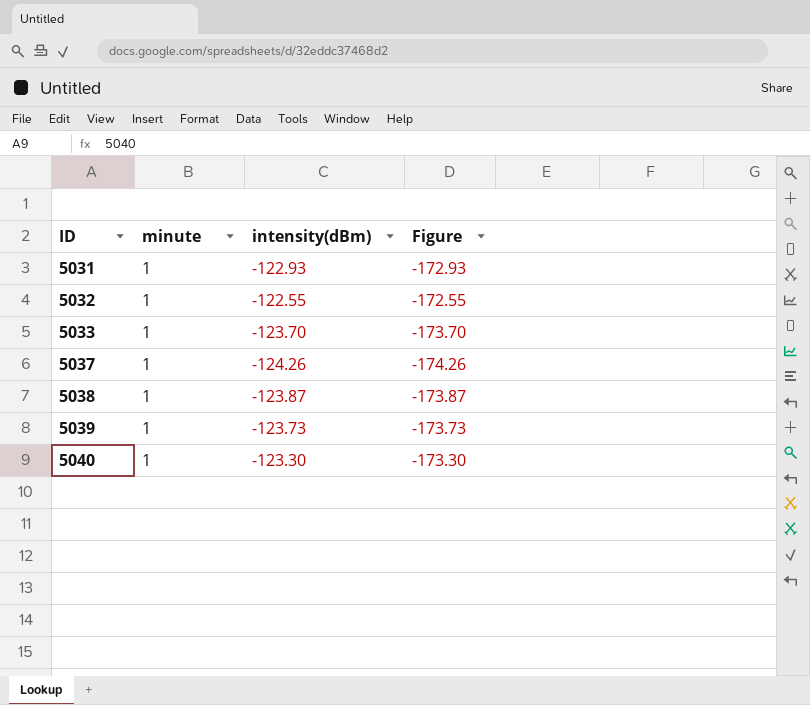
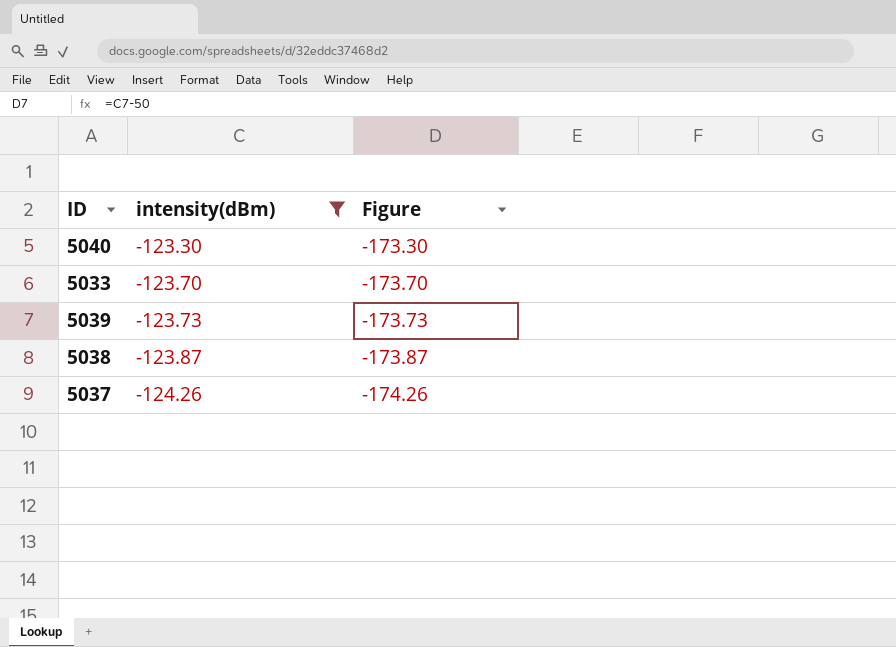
filter: none -> intensity(dBm) <= -123.30
row order: ID ascending -> intensity(dBm) descending
column minute | position: 2 -> none

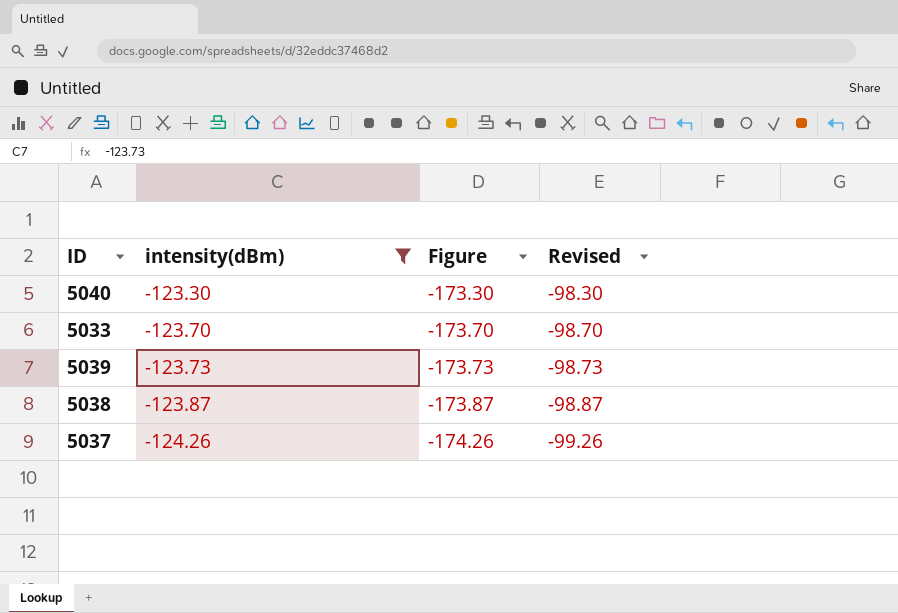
column Revised | formula: none -> [intensity(dBm)] + 25

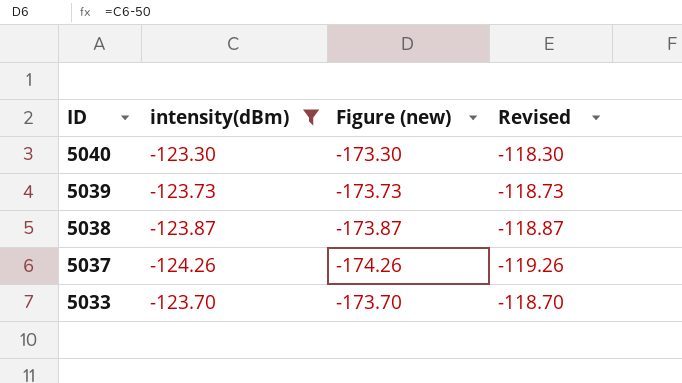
row order: intensity(dBm) descending -> ID descending
column name: Figure -> Figure (new)
column Revised | formula: [intensity(dBm)] + 25 -> [intensity(dBm)] + 5

